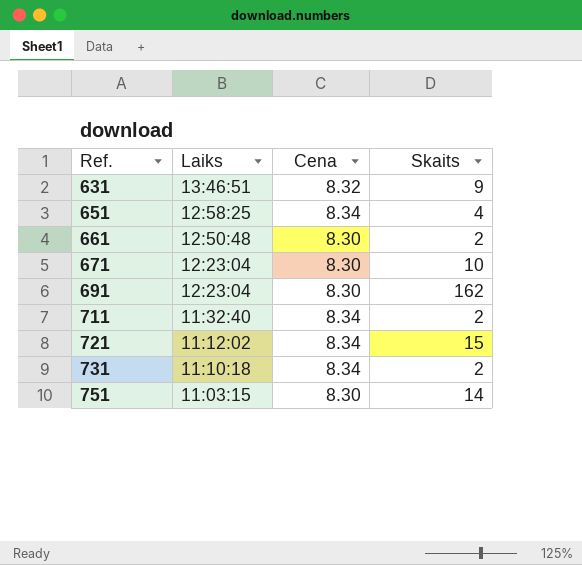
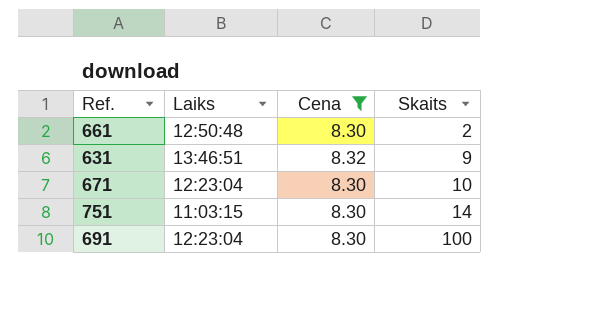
filter: none -> Cena != 8.34
row order: Ref. ascending -> Skaits ascending
691 | Skaits: 162 -> 100

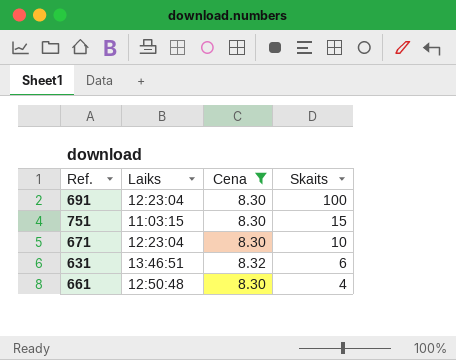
row order: Skaits ascending -> Skaits descending
751 | Skaits: 14 -> 15
631 | Skaits: 9 -> 6
661 | Skaits: 2 -> 4

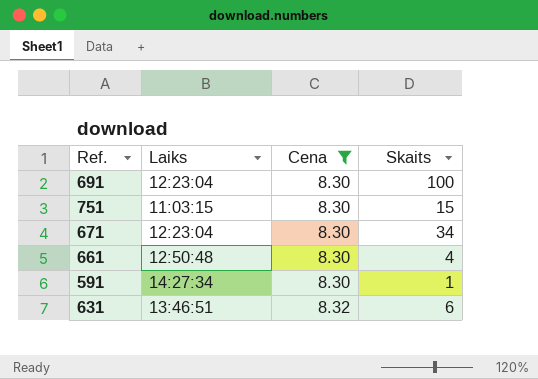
row order: Skaits descending -> Cena ascending
671 | Skaits: 10 -> 34
row 591: none -> 14:27:34 | 8.30 | 1

